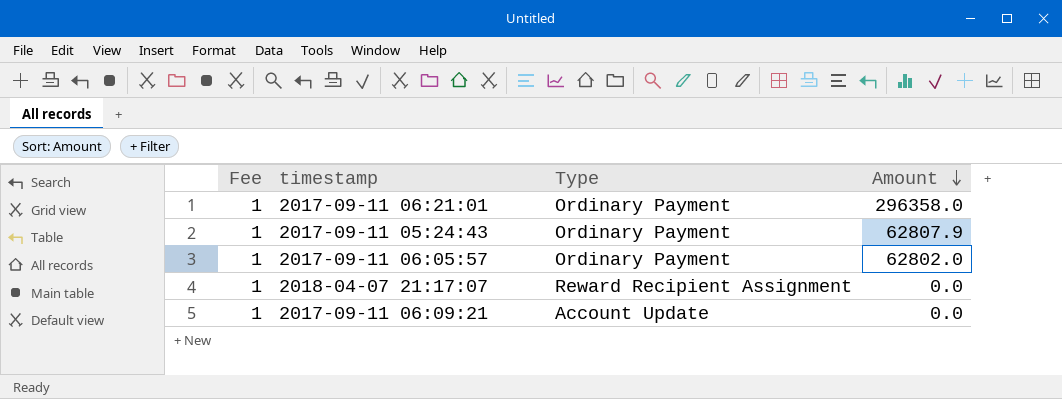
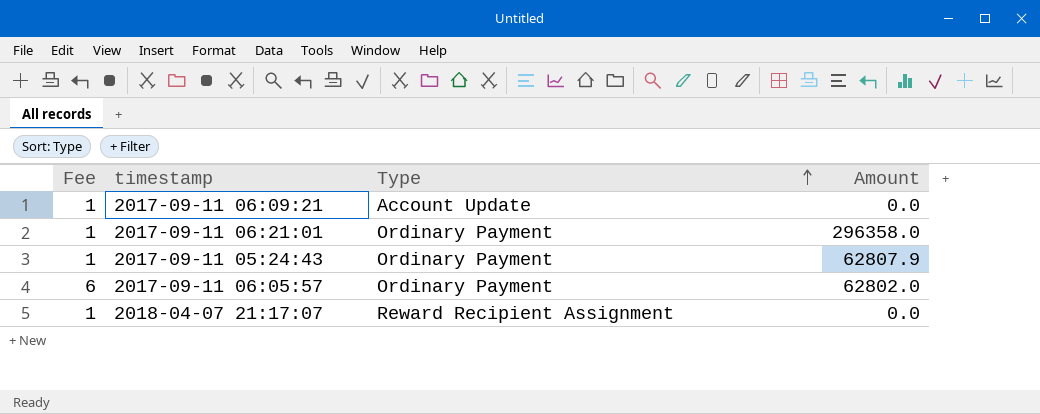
row order: Amount descending -> Type ascending
2017-09-11 06:05:57 | Fee: 1 -> 6

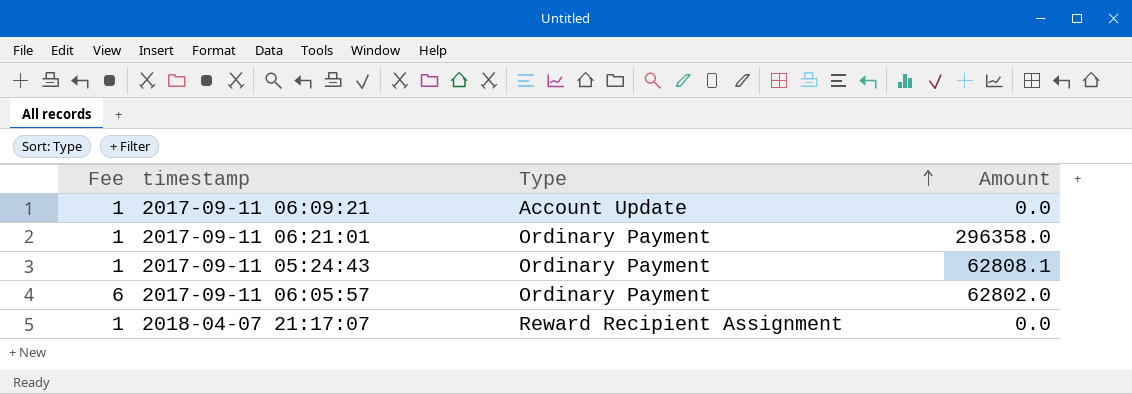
2017-09-11 05:24:43 | Amount: 62807.9 -> 62808.1

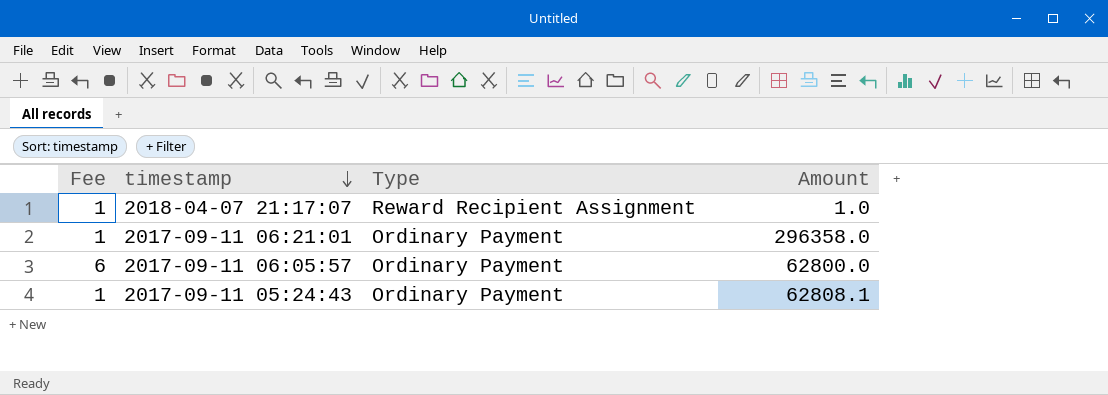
row order: Type ascending -> timestamp descending
row 2017-09-11 06:09:21: 1 | Account Update | 0.0 -> none
2018-04-07 21:17:07 | Amount: 0.0 -> 1.0
2017-09-11 06:05:57 | Amount: 62802.0 -> 62800.0

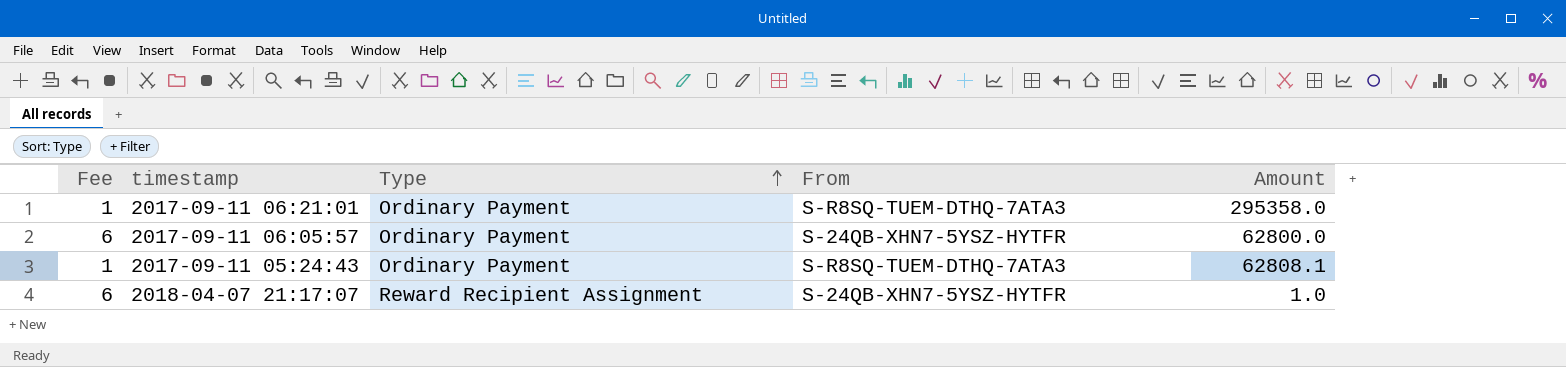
row order: timestamp descending -> Type ascending
column From | position: none -> 4
2017-09-11 06:21:01 | Amount: 296358.0 -> 295358.0
2018-04-07 21:17:07 | Fee: 1 -> 6

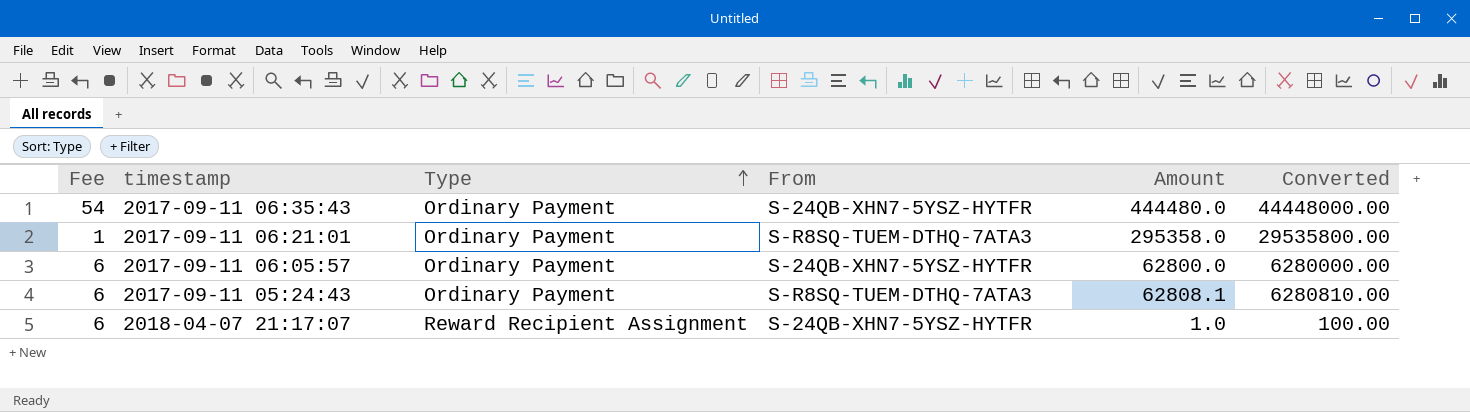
column Converted | formula: none -> [Amount] * 100
row 2017-09-11 06:35:43: none -> 54 | Ordinary Payment | S-24QB-XHN7-5YSZ-HYTFR | 444480.0 | 44448000.00
2017-09-11 05:24:43 | Fee: 1 -> 6

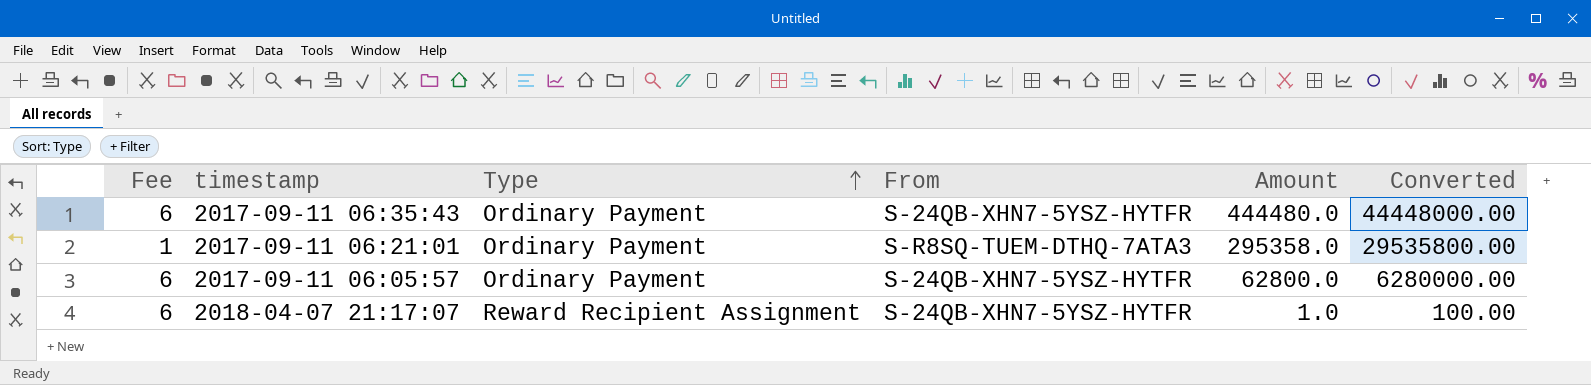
row 2017-09-11 05:24:43: 6 | Ordinary Payment | S-R8SQ-TUEM-DTHQ-7ATA3 | 62808.1 | 6280810.00 -> none
2017-09-11 06:35:43 | Fee: 54 -> 6

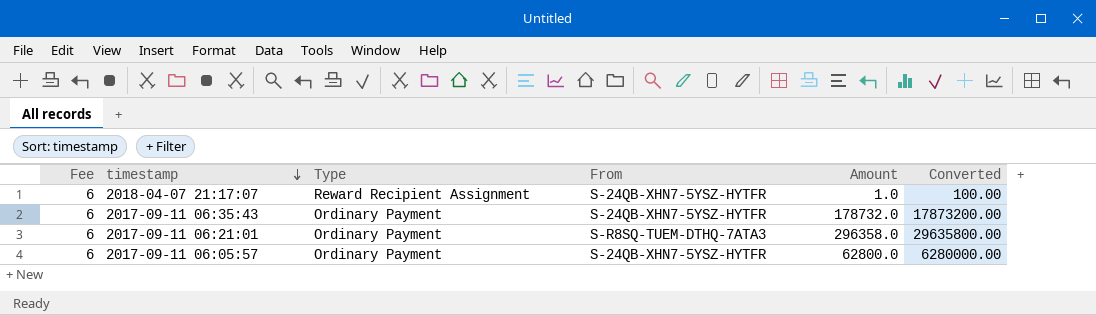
row order: Type ascending -> timestamp descending
2017-09-11 06:35:43 | Amount: 444480.0 -> 178732.0
2017-09-11 06:35:43 | Converted: 44448000.00 -> 17873200.00
2017-09-11 06:21:01 | Fee: 1 -> 6
2017-09-11 06:21:01 | Amount: 295358.0 -> 296358.0
2017-09-11 06:21:01 | Converted: 29535800.00 -> 29635800.00

